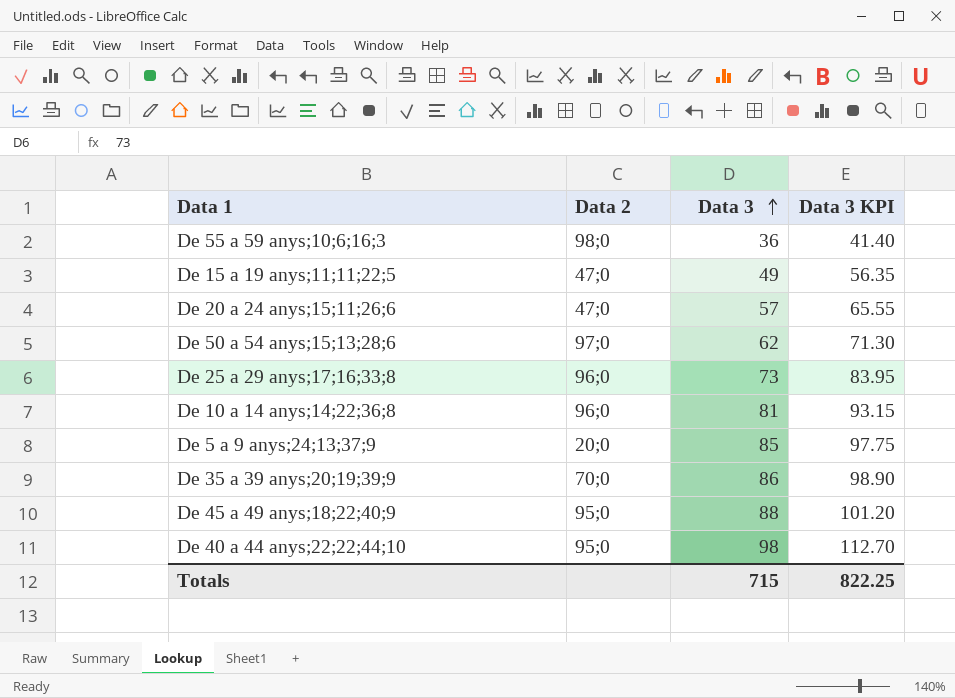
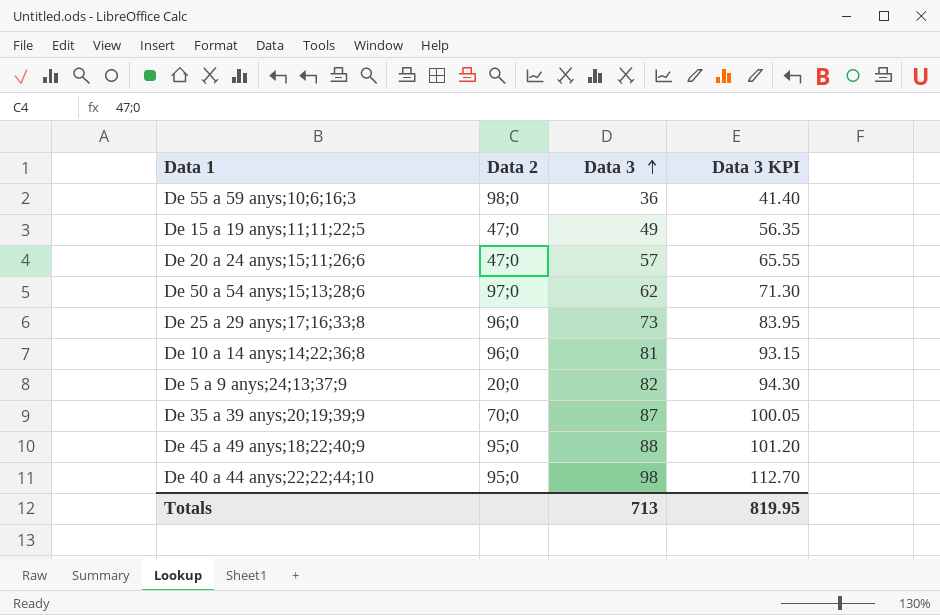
De 5 a 9 anys;24;13;37;9 | Data 3: 85 -> 82
De 5 a 9 anys;24;13;37;9 | Data 3 KPI: 97.75 -> 94.30
De 35 a 39 anys;20;19;39;9 | Data 3: 86 -> 87
De 35 a 39 anys;20;19;39;9 | Data 3 KPI: 98.90 -> 100.05
Totals | Data 3: 715 -> 713
Totals | Data 3 KPI: 822.25 -> 819.95

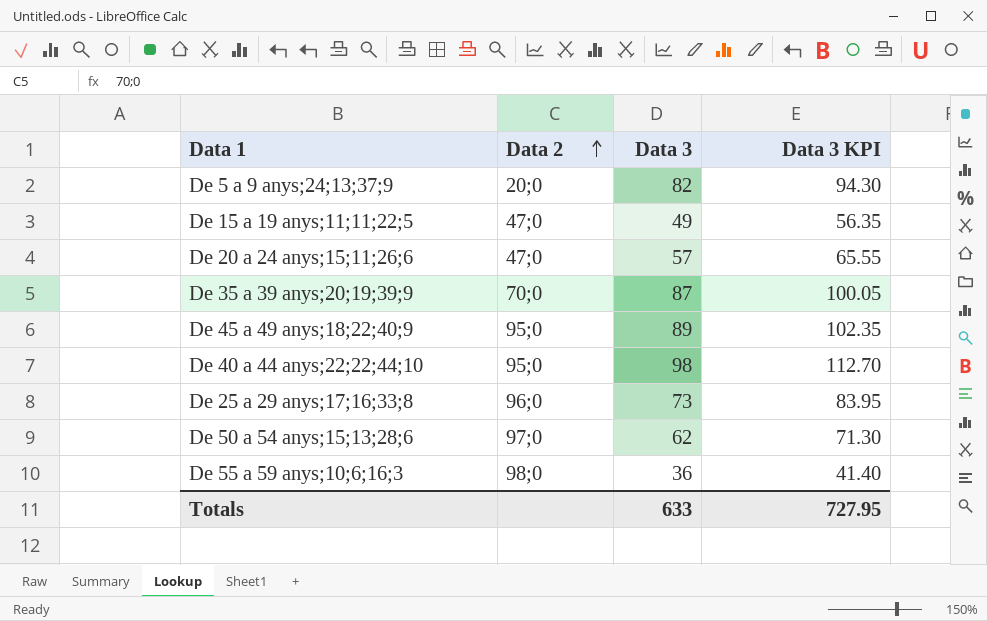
row order: Data 3 ascending -> Data 2 ascending
row De 10 a 14 anys;14;22;36;8: 96;0 | 81 | 93.15 -> none
De 45 a 49 anys;18;22;40;9 | Data 3: 88 -> 89
De 45 a 49 anys;18;22;40;9 | Data 3 KPI: 101.20 -> 102.35
Totals | Data 3: 713 -> 633
Totals | Data 3 KPI: 819.95 -> 727.95

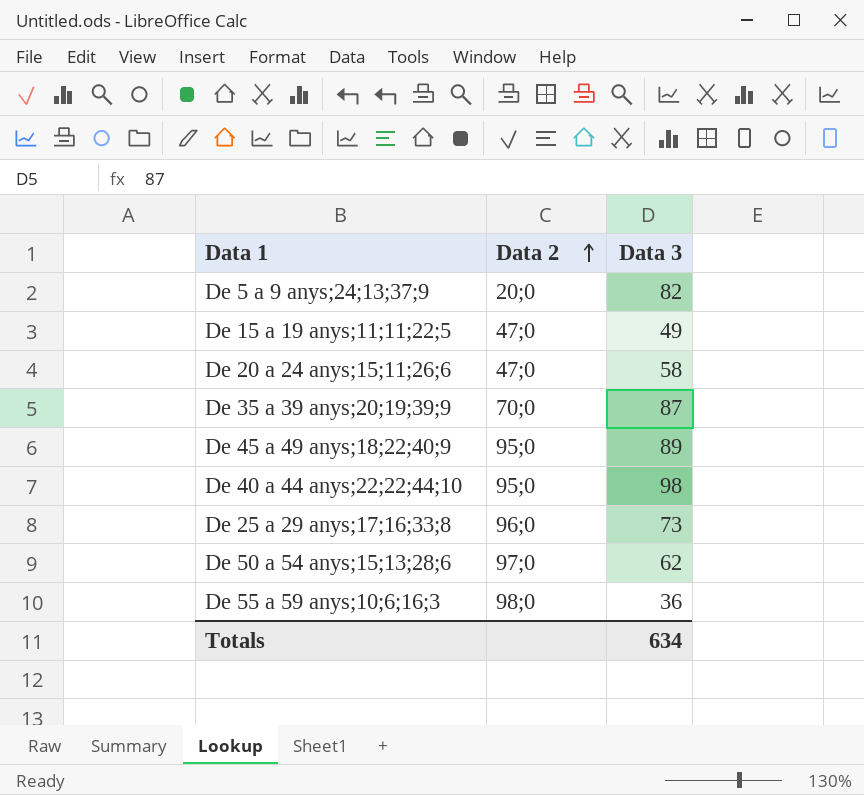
column Data 3 KPI | formula: [Data 3] * 1.15 -> none
De 20 a 24 anys;15;11;26;6 | Data 3: 57 -> 58
Totals | Data 3: 633 -> 634

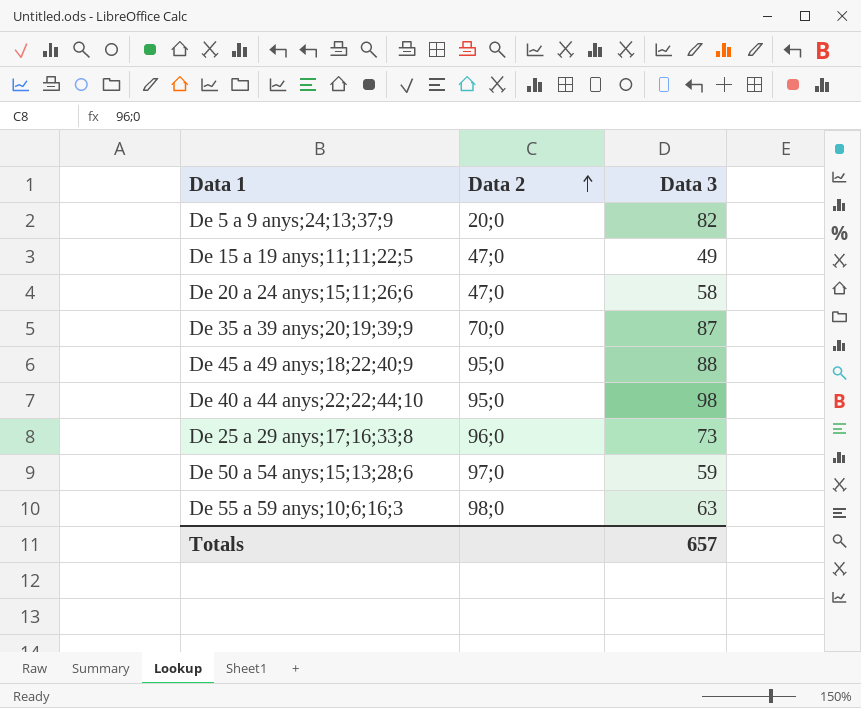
De 45 a 49 anys;18;22;40;9 | Data 3: 89 -> 88
De 50 a 54 anys;15;13;28;6 | Data 3: 62 -> 59
De 55 a 59 anys;10;6;16;3 | Data 3: 36 -> 63
Totals | Data 3: 634 -> 657

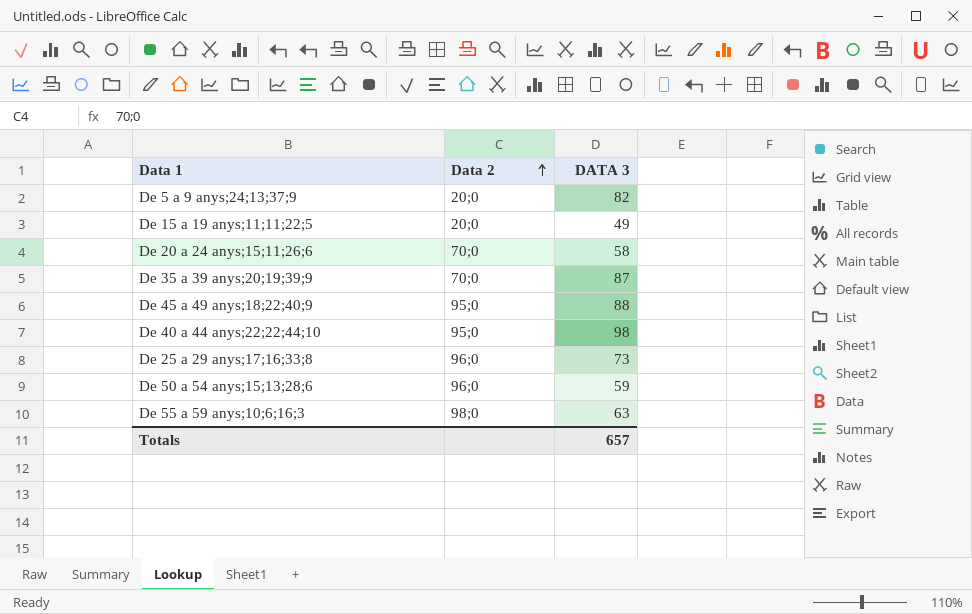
column name: Data 3 -> DATA 3
De 15 a 19 anys;11;11;22;5 | Data 2: 47;0 -> 20;0
De 20 a 24 anys;15;11;26;6 | Data 2: 47;0 -> 70;0
De 50 a 54 anys;15;13;28;6 | Data 2: 97;0 -> 96;0

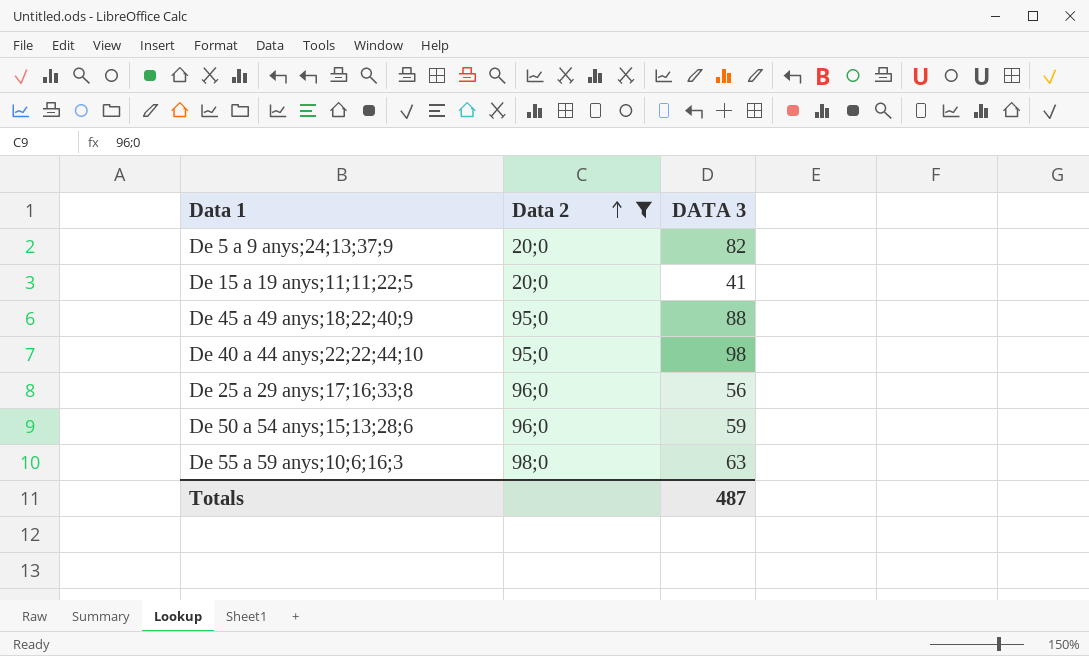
filter: none -> Data 2 != 70;0
De 15 a 19 anys;11;11;22;5 | DATA 3: 49 -> 41
De 25 a 29 anys;17;16;33;8 | DATA 3: 73 -> 56
Totals | DATA 3: 657 -> 487

